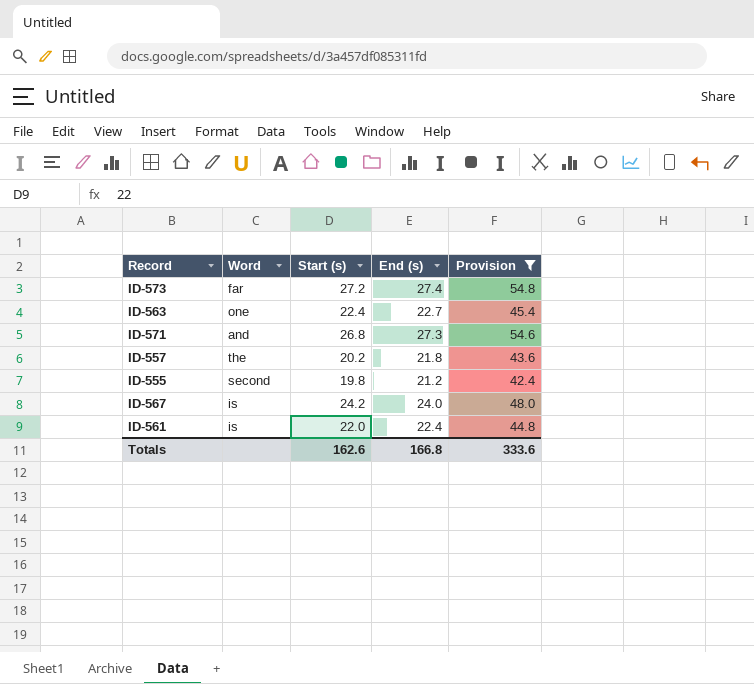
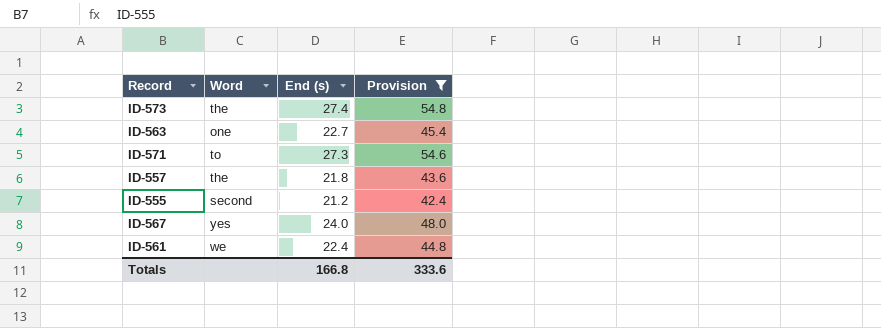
column Start (s) | position: 3 -> none
ID-573 | Word: far -> the
ID-571 | Word: and -> to
ID-567 | Word: is -> yes
ID-561 | Word: is -> we

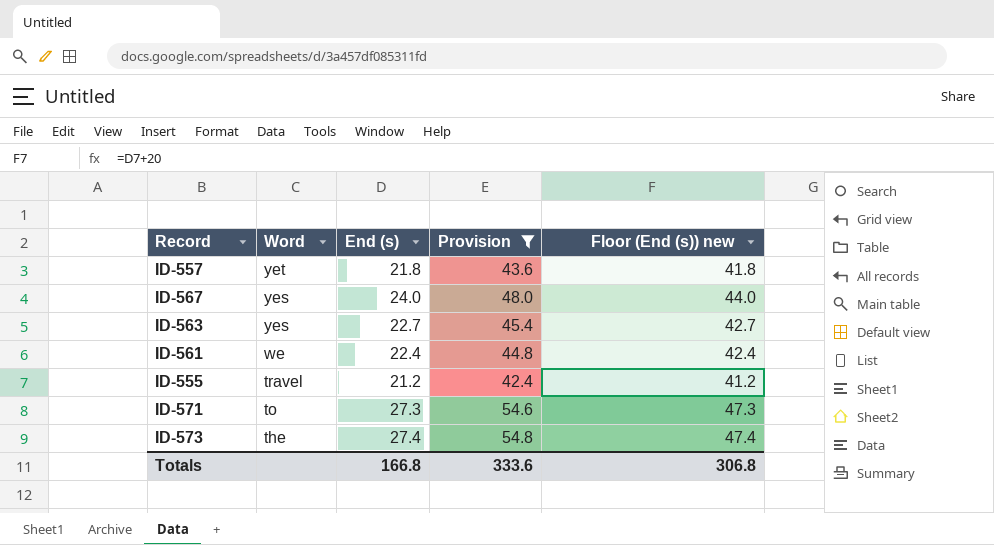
row order: none -> Word descending
column Floor (End (s)) new | formula: none -> [End (s)] + 20
ID-557 | Word: the -> yet
ID-563 | Word: one -> yes
ID-555 | Word: second -> travel

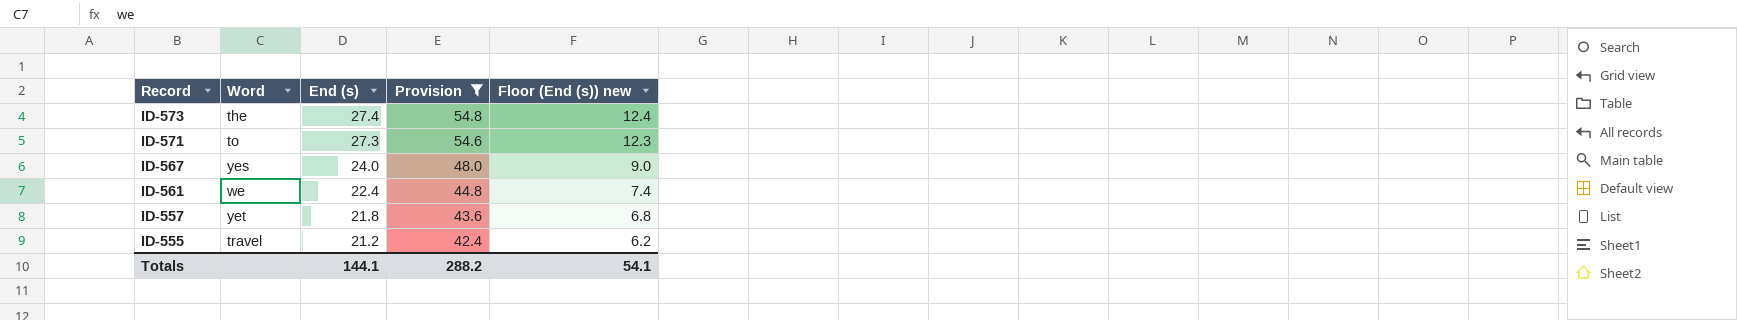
row order: Word descending -> Record descending
column Floor (End (s)) new | formula: [End (s)] + 20 -> [End (s)] - 15
row ID-563: yes | 22.7 | 45.4 | 42.7 -> none
Totals | End (s): 166.8 -> 144.1
Totals | Provision: 333.6 -> 288.2
Totals | Floor (End (s)) new: 306.8 -> 54.1

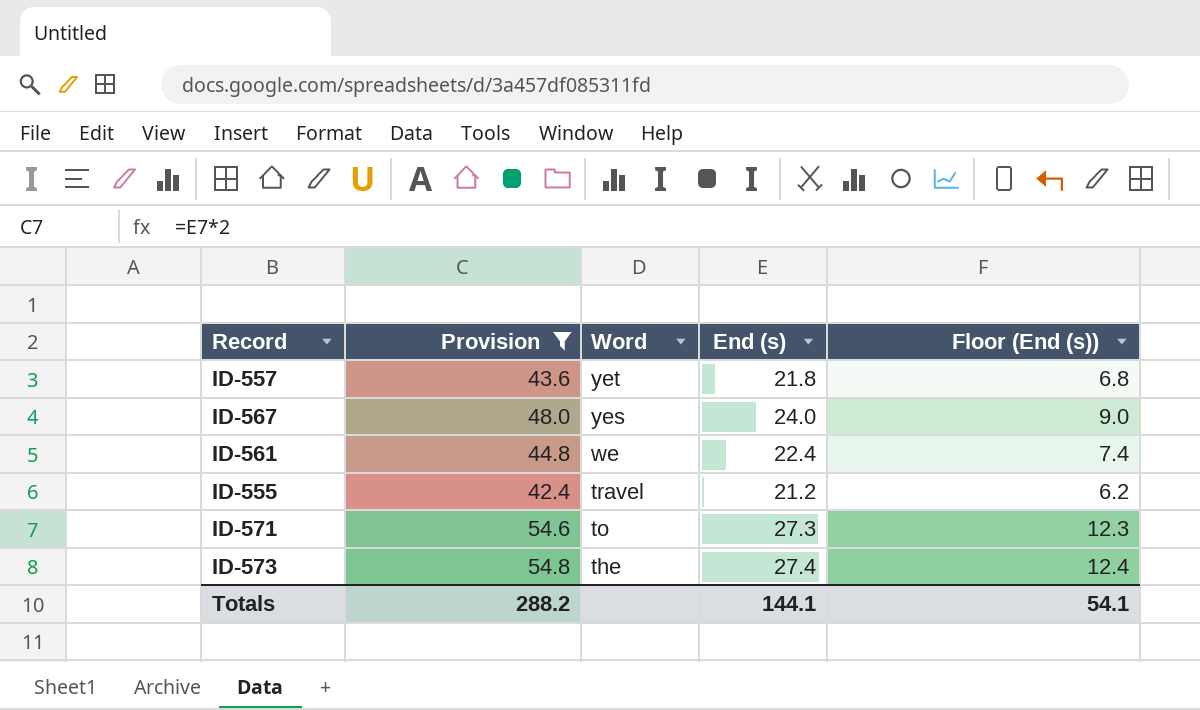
row order: Record descending -> Word descending
column Provision | position: 4 -> 2
column name: Floor (End (s)) new -> Floor (End (s))

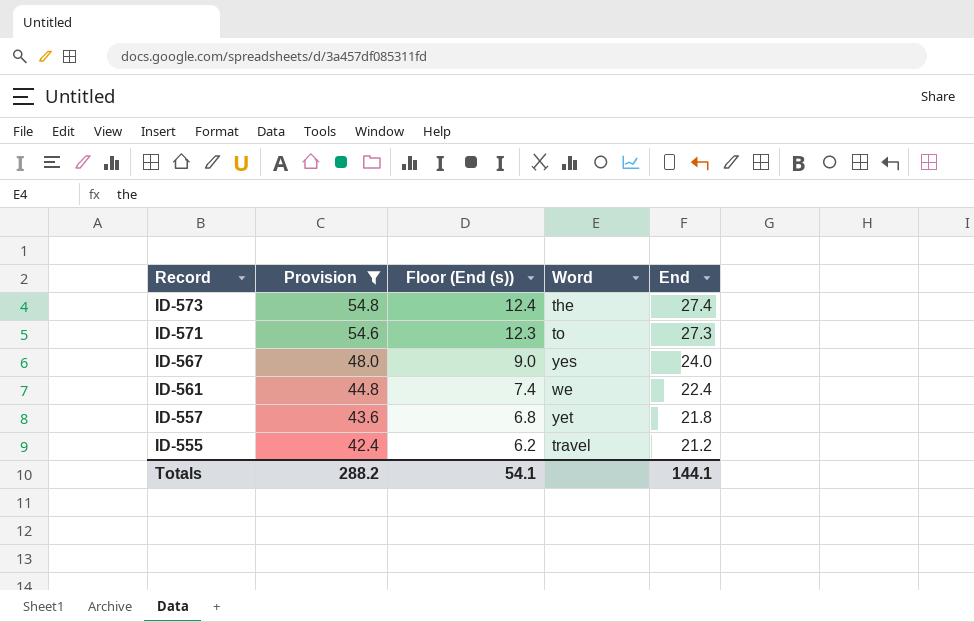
row order: Word descending -> Record descending
column Floor (End (s)) | position: 5 -> 3
column name: End (s) -> End

